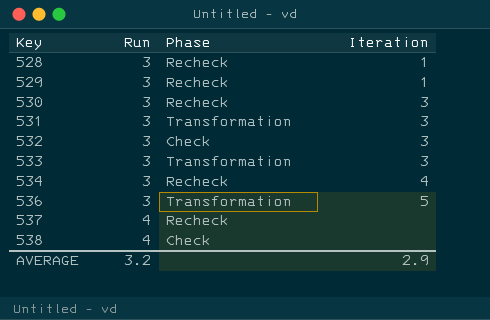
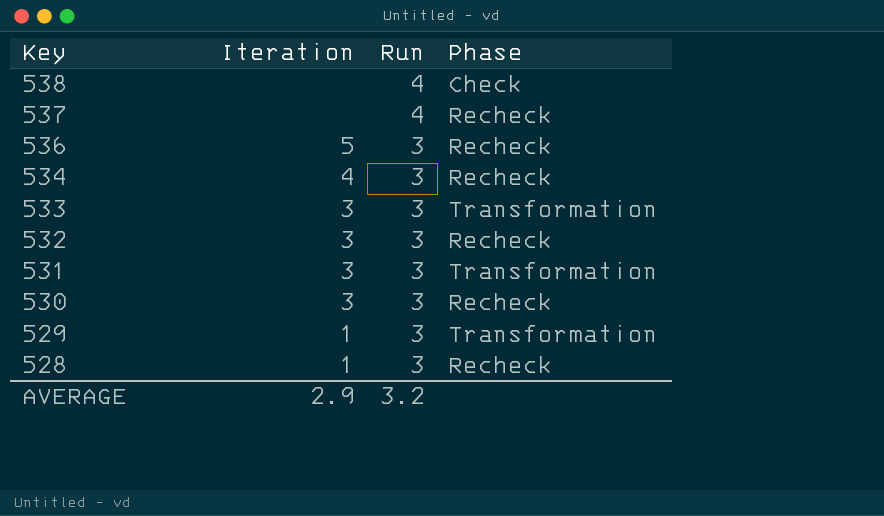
row order: Key ascending -> Key descending
column Iteration | position: 4 -> 2
536 | Phase: Transformation -> Recheck
532 | Phase: Check -> Recheck
529 | Phase: Recheck -> Transformation

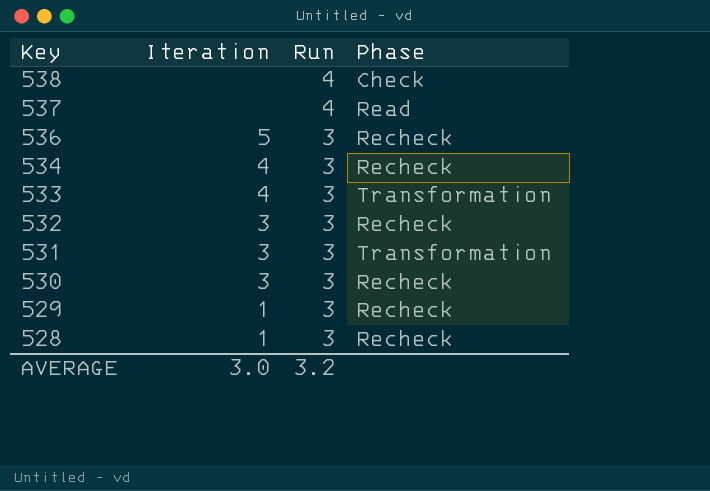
537 | Phase: Recheck -> Read
533 | Iteration: 3 -> 4
529 | Phase: Transformation -> Recheck
AVERAGE | Iteration: 2.9 -> 3.0

